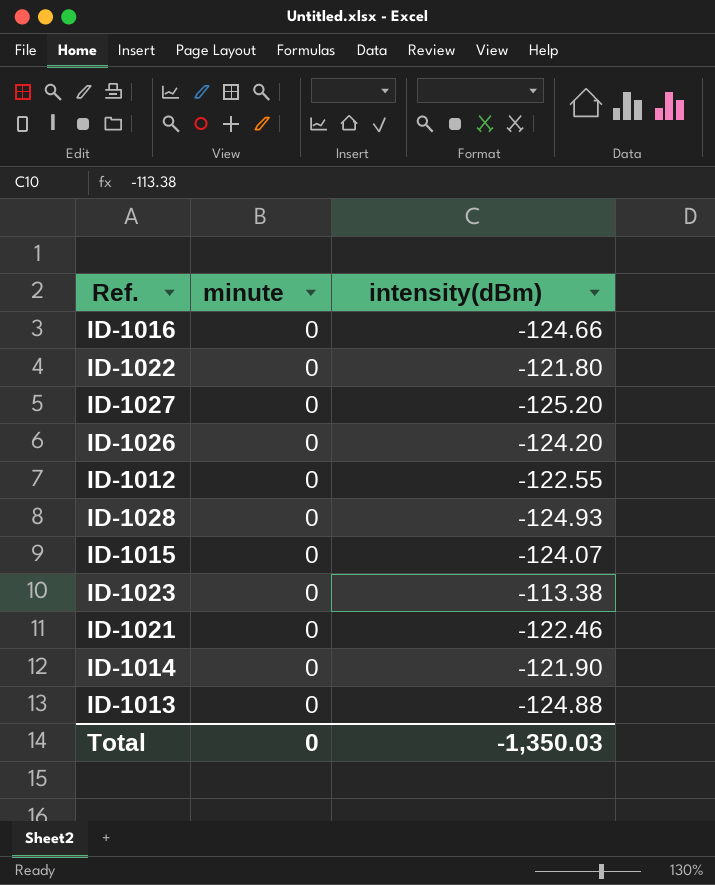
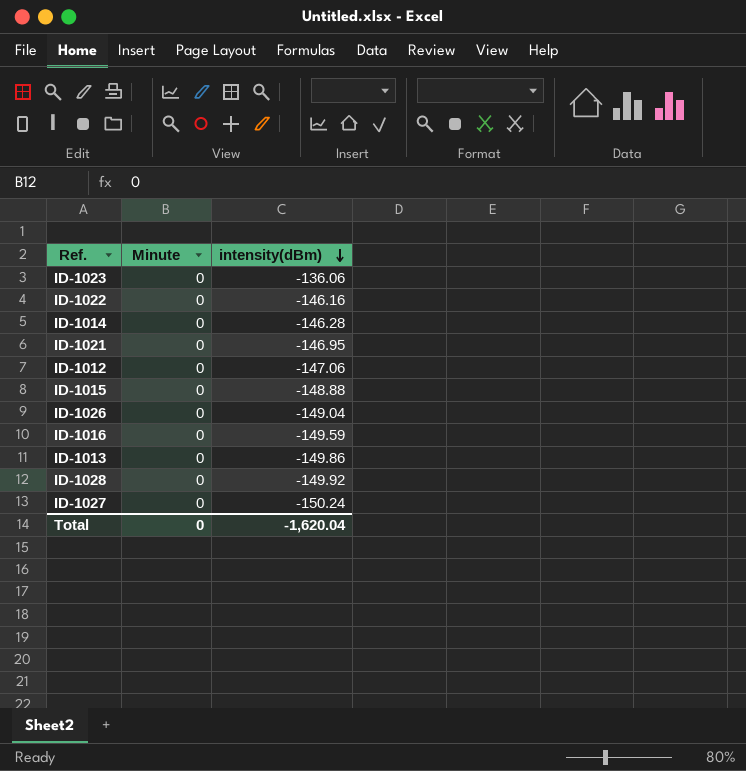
row order: none -> intensity(dBm) descending
column name: minute -> Minute
ID-1023 | intensity(dBm): -113.38 -> -136.06
ID-1022 | intensity(dBm): -121.80 -> -146.16
ID-1014 | intensity(dBm): -121.90 -> -146.28
ID-1021 | intensity(dBm): -122.46 -> -146.95
ID-1012 | intensity(dBm): -122.55 -> -147.06
ID-1015 | intensity(dBm): -124.07 -> -148.88
ID-1026 | intensity(dBm): -124.20 -> -149.04
ID-1016 | intensity(dBm): -124.66 -> -149.59
ID-1013 | intensity(dBm): -124.88 -> -149.86
ID-1028 | intensity(dBm): -124.93 -> -149.92
ID-1027 | intensity(dBm): -125.20 -> -150.24
Total | intensity(dBm): -1,350.03 -> -1,620.04

